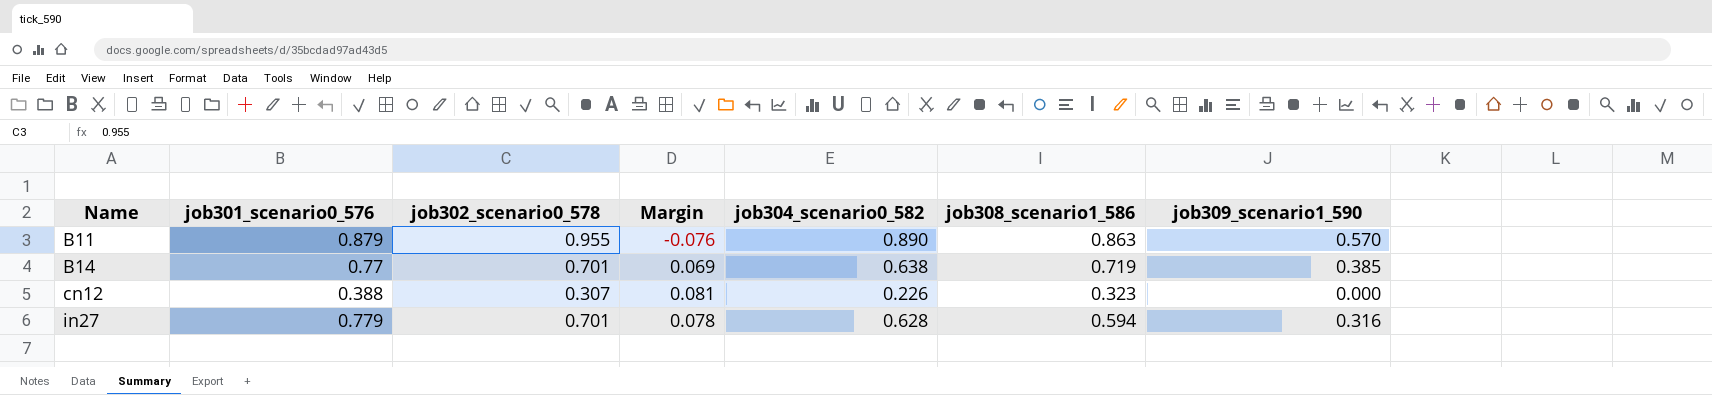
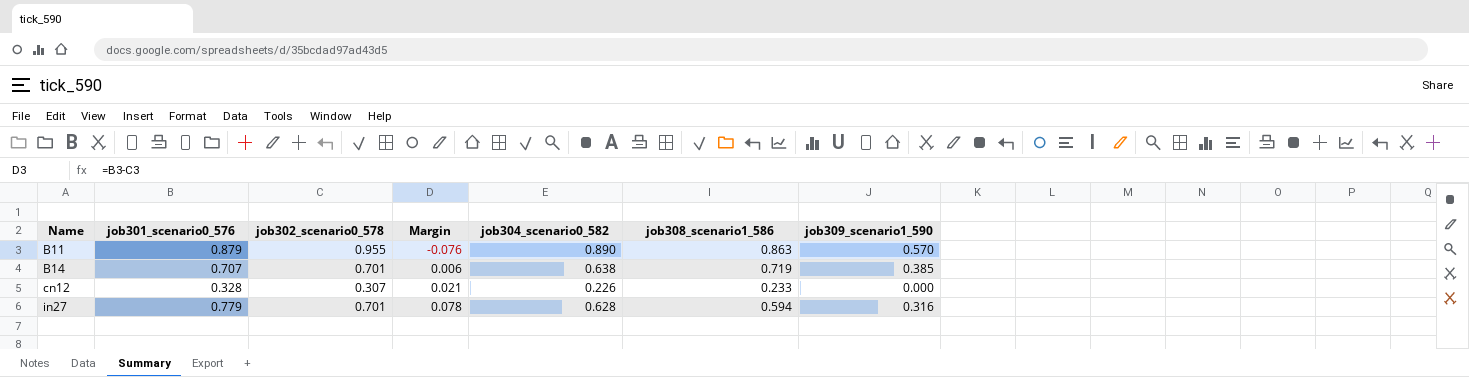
B14 | job301_scenario0_576: 0.77 -> 0.707
B14 | Margin: 0.069 -> 0.006
cn12 | job301_scenario0_576: 0.388 -> 0.328
cn12 | Margin: 0.081 -> 0.021
cn12 | job308_scenario1_586: 0.323 -> 0.233

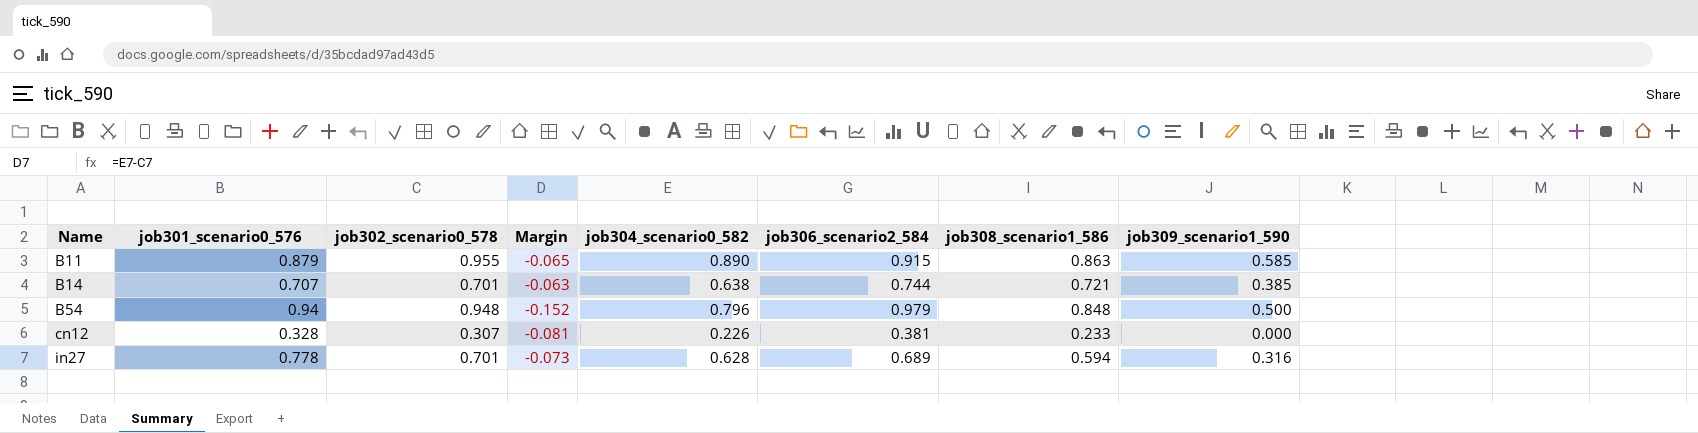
column Margin | formula: [job301_scenario0_576] - [job302_scenario0_578] -> [job304_scenario0_582] - [job302_scenario0_578]
column job306_scenario2_584 | position: none -> 6
B11 | job309_scenario1_590: 0.570 -> 0.585
B14 | job308_scenario1_586: 0.719 -> 0.721
row B54: none -> 0.94 | 0.948 | -0.152 | 0.796 | 0.979 | 0.848 | 0.500
in27 | job301_scenario0_576: 0.779 -> 0.778

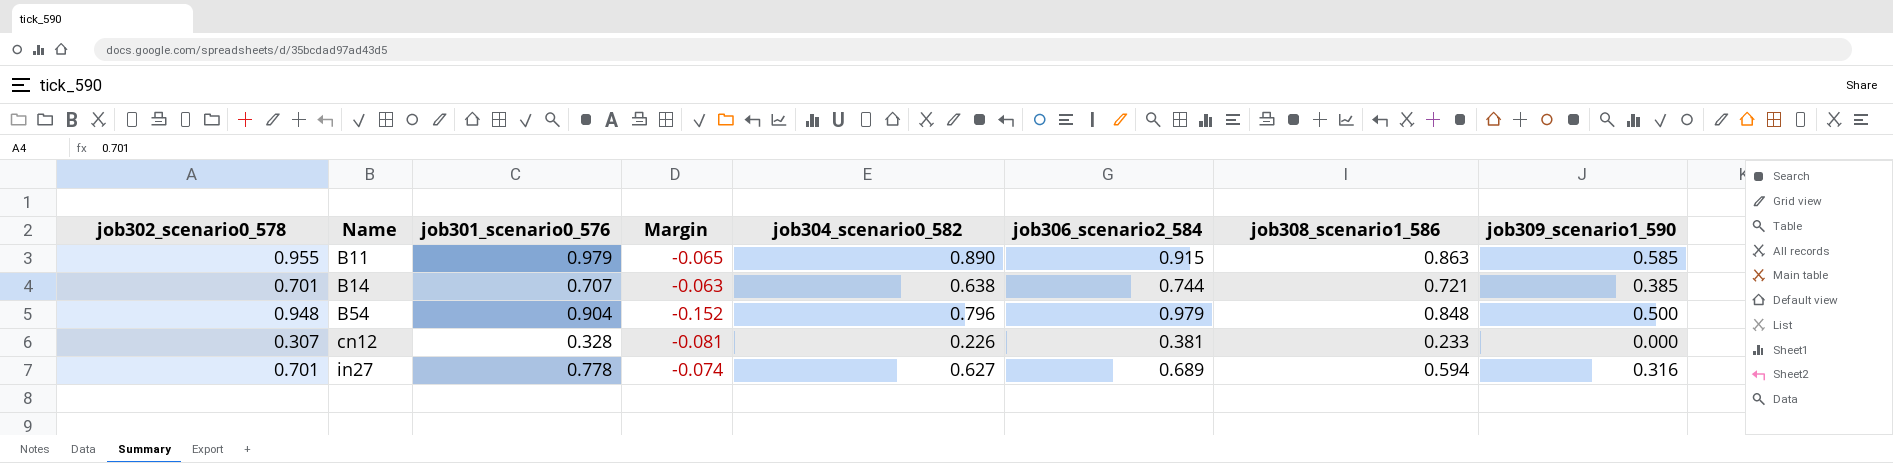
column job302_scenario0_578 | position: 3 -> 1
B11 | job301_scenario0_576: 0.879 -> 0.979
B54 | job301_scenario0_576: 0.94 -> 0.904
in27 | Margin: -0.073 -> -0.074
in27 | job304_scenario0_582: 0.628 -> 0.627

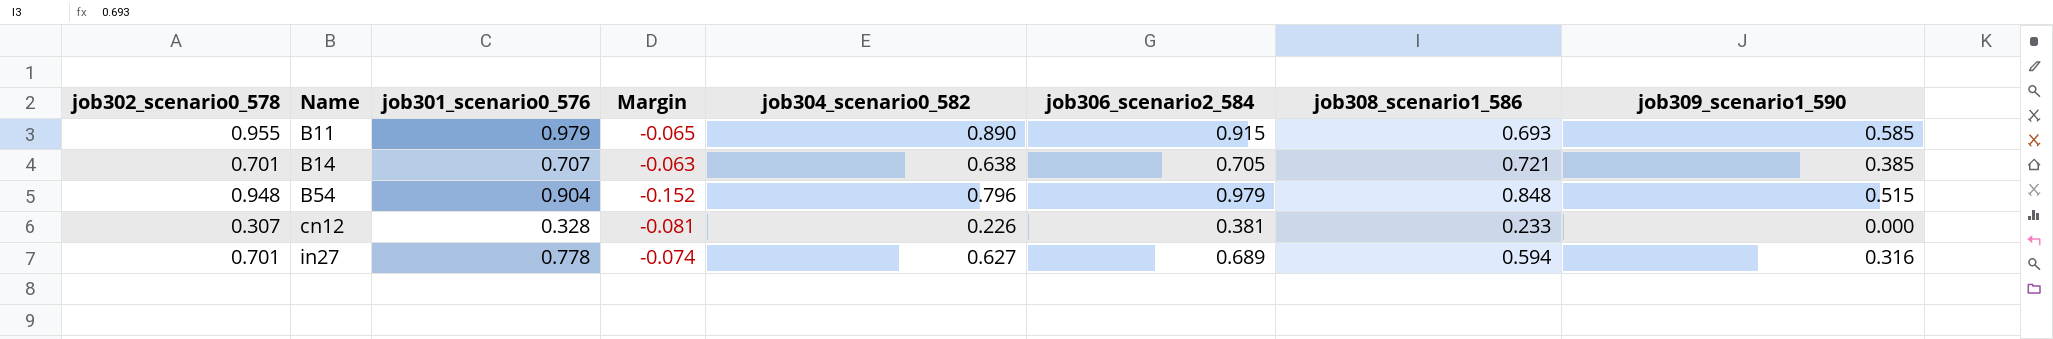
B11 | job308_scenario1_586: 0.863 -> 0.693
B14 | job306_scenario2_584: 0.744 -> 0.705
B54 | job309_scenario1_590: 0.500 -> 0.515

